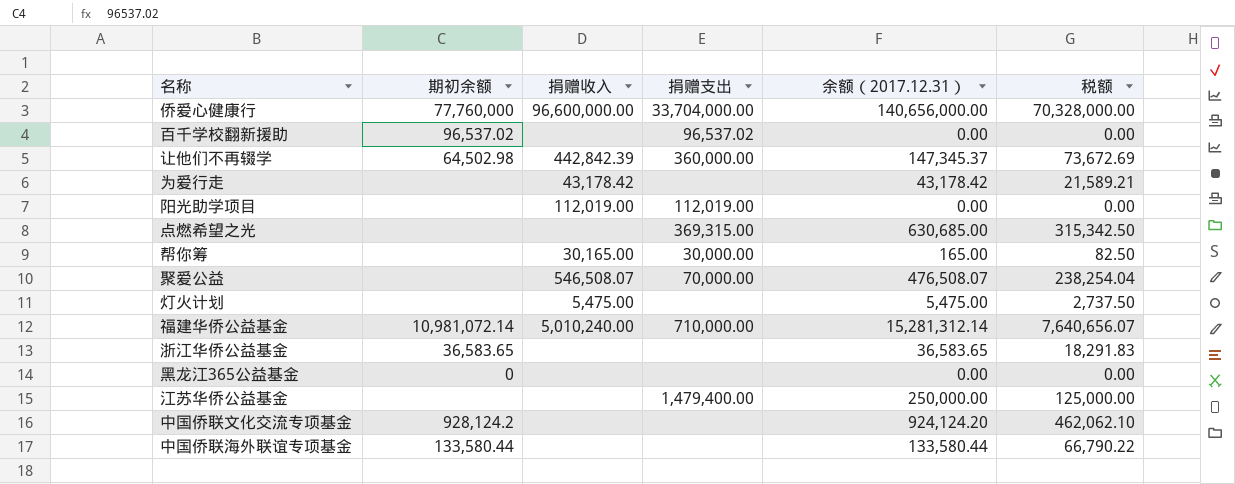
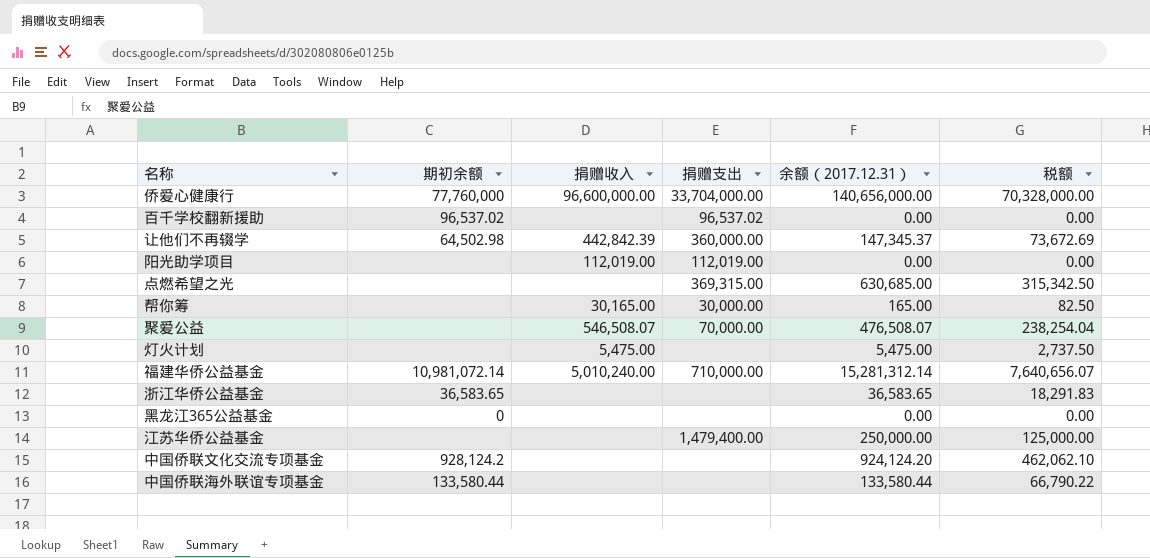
row 为爱行走: none | 43,178.42 | none | 43,178.42 | 21,589.21 -> none

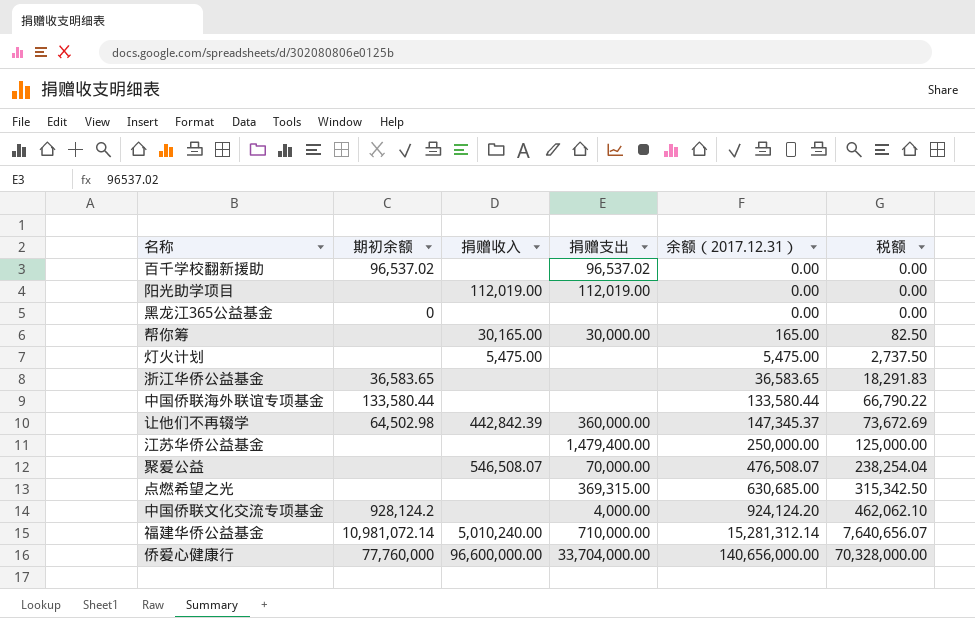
row order: none -> 余额（2017.12.31） ascending
中国侨联文化交流专项基金 | 捐赠支出: none -> 4,000.00

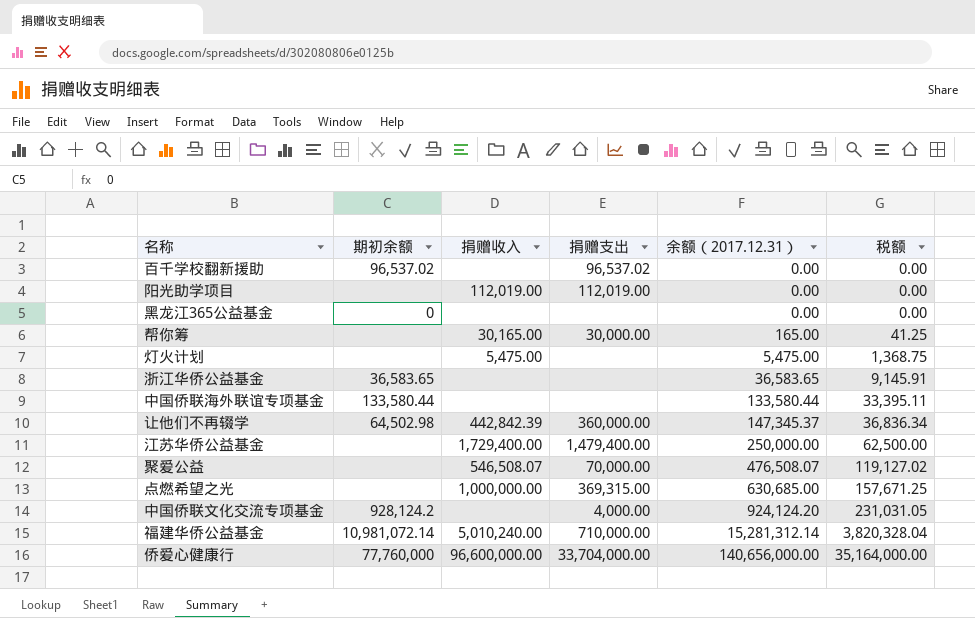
column 税额 | formula: [余额（2017.12.31）] * 0.5 -> [余额（2017.12.31）] * 0.25
江苏华侨公益基金 | 捐赠收入: none -> 1,729,400.00
点燃希望之光 | 捐赠收入: none -> 1,000,000.00

